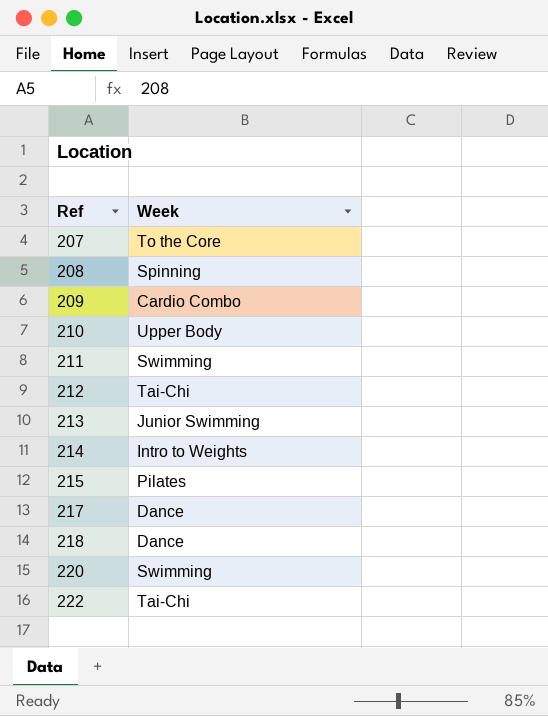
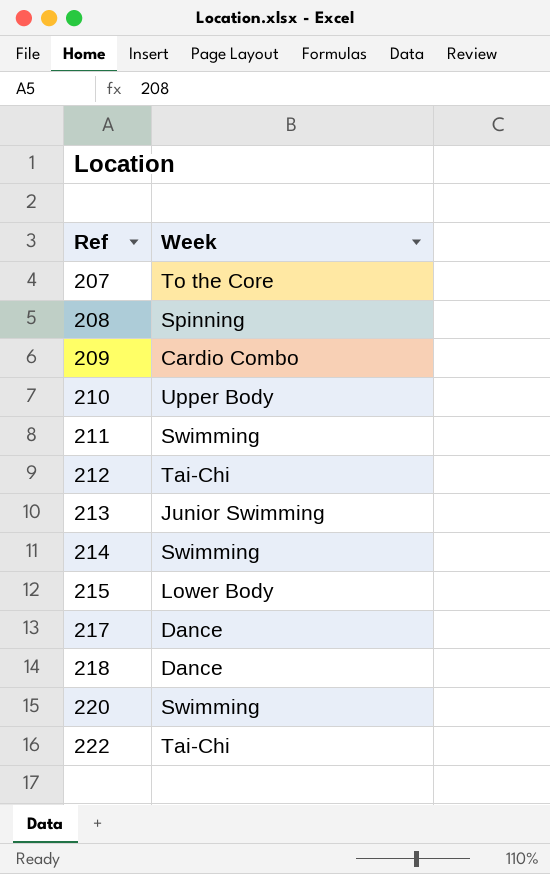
214 | Week: Intro to Weights -> Swimming
215 | Week: Pilates -> Lower Body

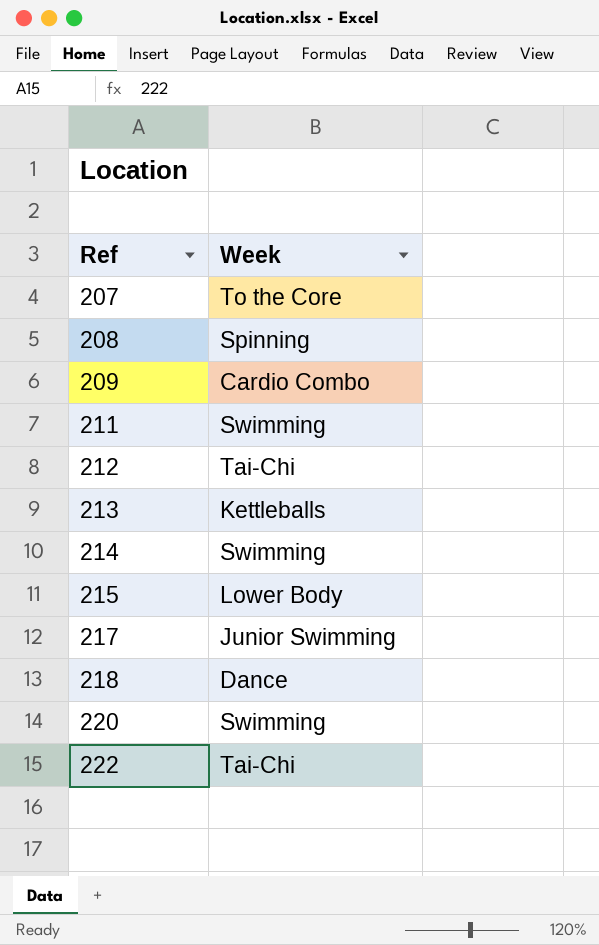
row 210: Upper Body -> none
213 | Week: Junior Swimming -> Kettleballs
217 | Week: Dance -> Junior Swimming

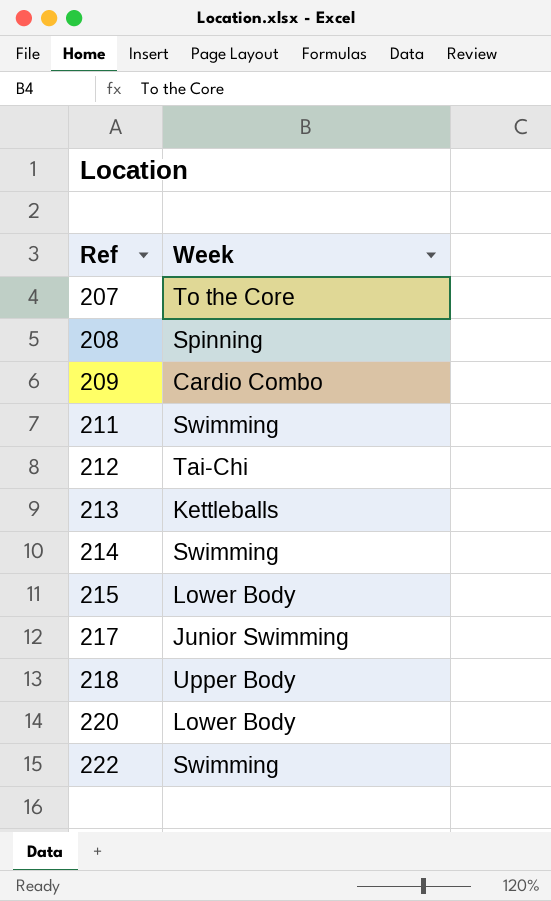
218 | Week: Dance -> Upper Body
220 | Week: Swimming -> Lower Body
222 | Week: Tai-Chi -> Swimming

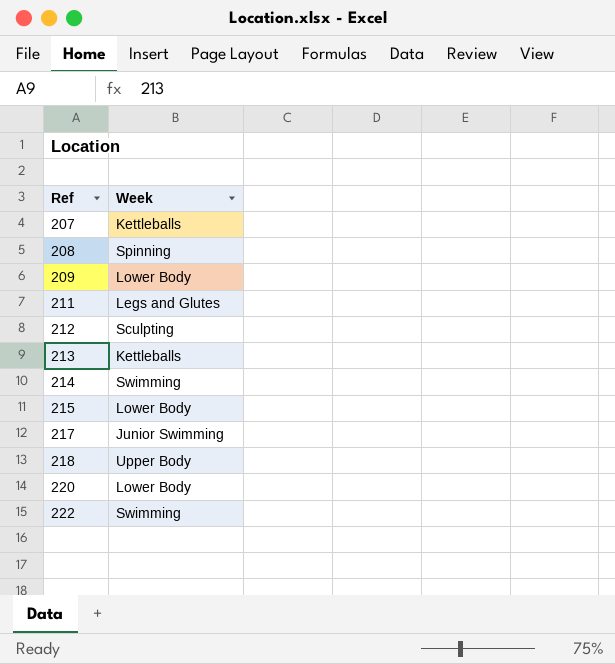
207 | Week: To the Core -> Kettleballs
209 | Week: Cardio Combo -> Lower Body
211 | Week: Swimming -> Legs and Glutes
212 | Week: Tai-Chi -> Sculpting

